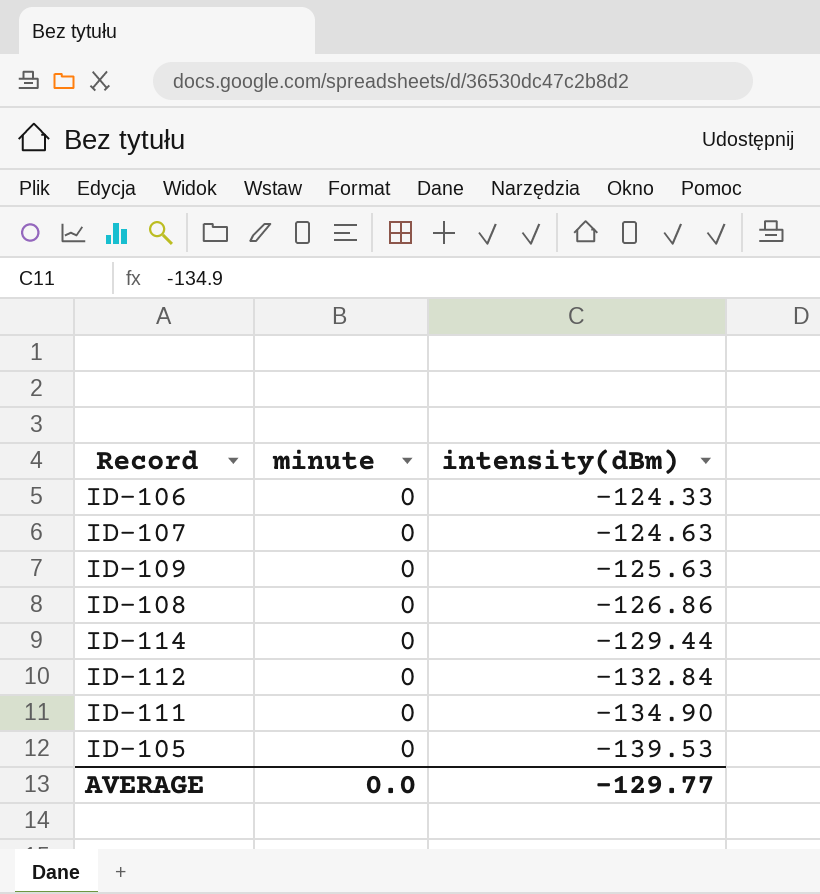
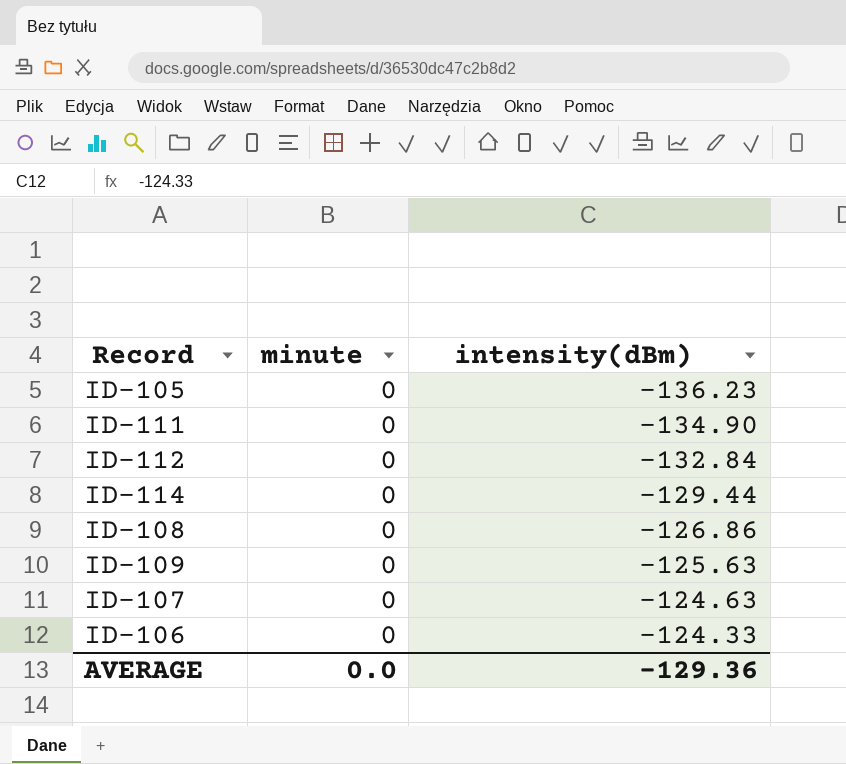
row order: intensity(dBm) descending -> intensity(dBm) ascending
ID-105 | intensity(dBm): -139.53 -> -136.23
AVERAGE | intensity(dBm): -129.77 -> -129.36

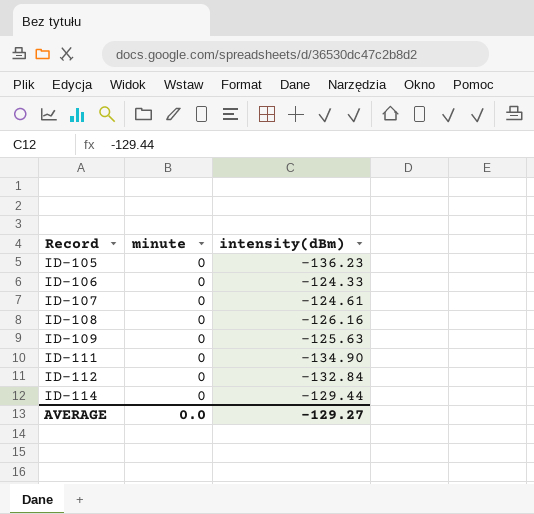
row order: intensity(dBm) ascending -> Record ascending
ID-107 | intensity(dBm): -124.63 -> -124.61
ID-108 | intensity(dBm): -126.86 -> -126.16
AVERAGE | intensity(dBm): -129.36 -> -129.27

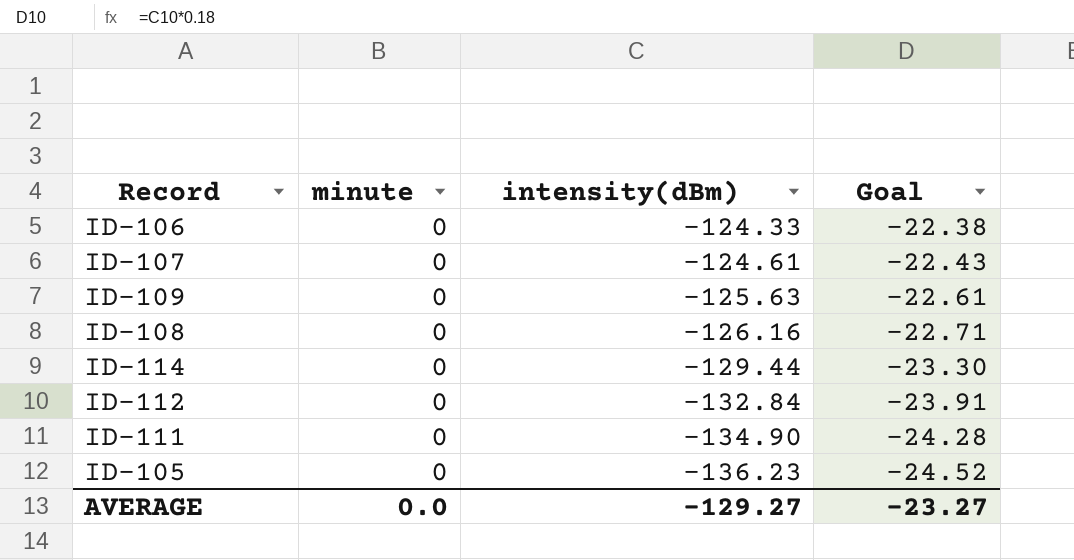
row order: Record ascending -> intensity(dBm) descending
column Goal | formula: none -> [intensity(dBm)] * 0.18

